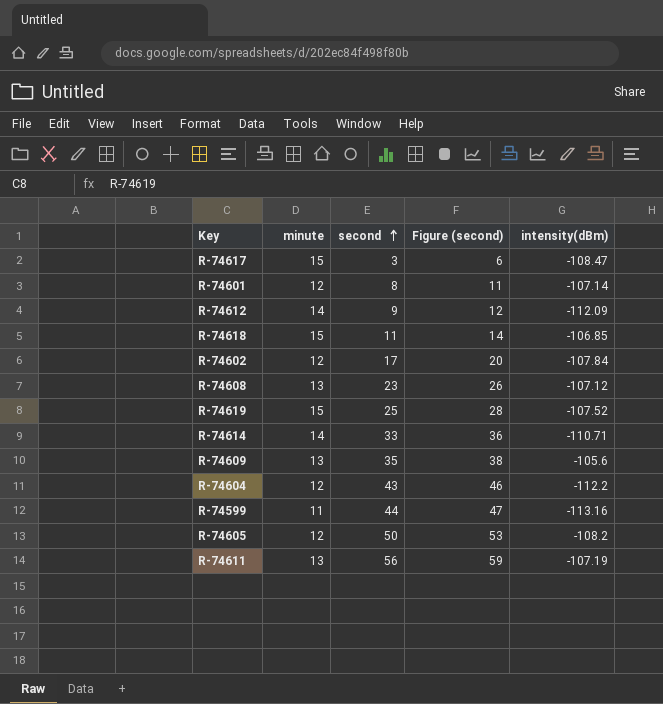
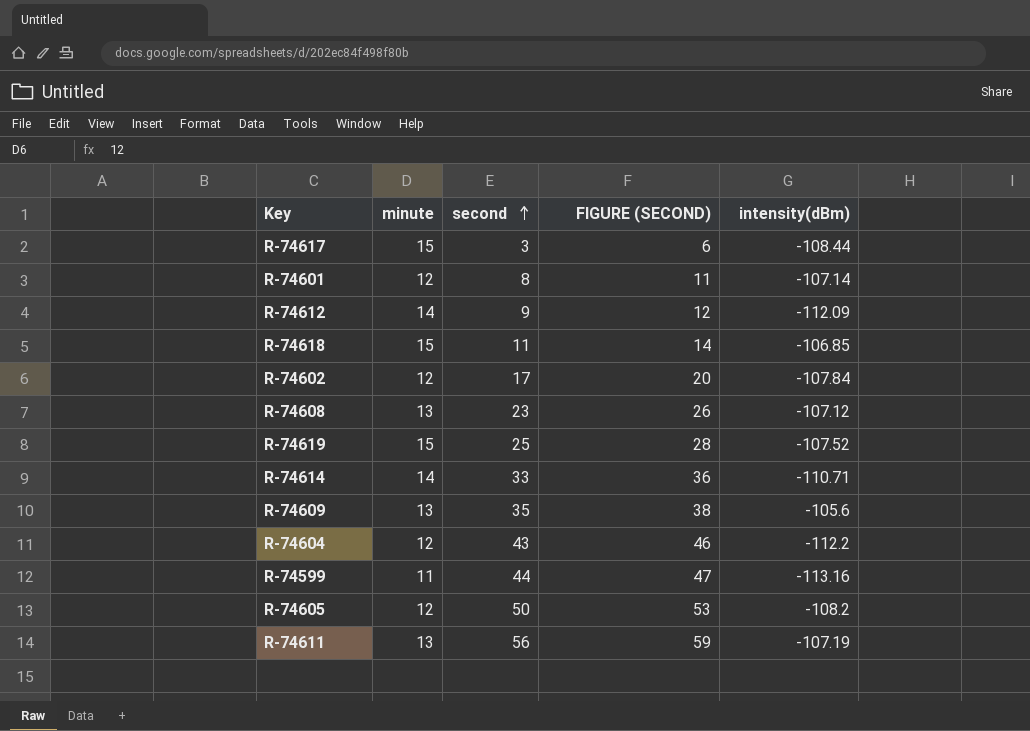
column name: Figure (second) -> FIGURE (SECOND)
R-74617 | intensity(dBm): -108.47 -> -108.44

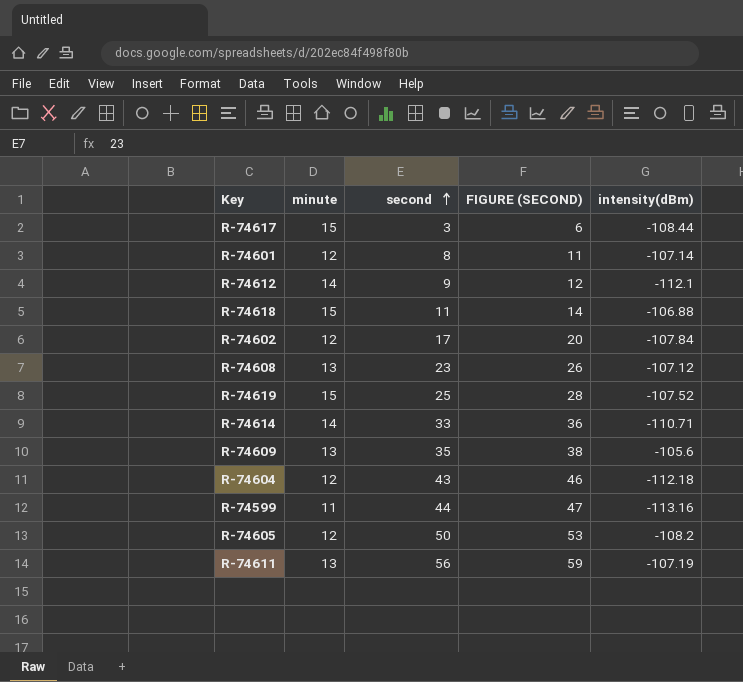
R-74612 | intensity(dBm): -112.09 -> -112.1
R-74618 | intensity(dBm): -106.85 -> -106.88
R-74604 | intensity(dBm): -112.2 -> -112.18

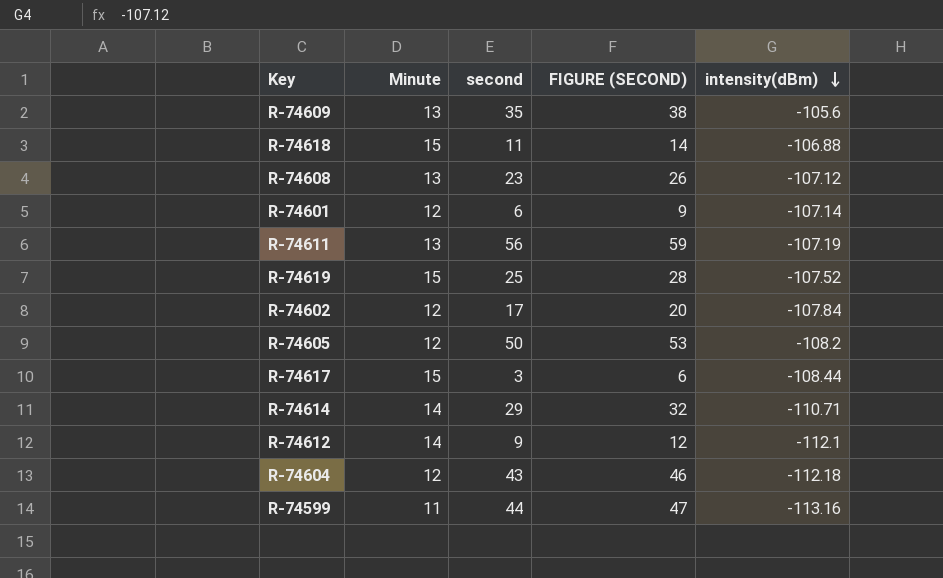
row order: second ascending -> intensity(dBm) descending
column name: minute -> Minute
R-74601 | second: 8 -> 6
R-74601 | FIGURE (SECOND): 11 -> 9
R-74614 | second: 33 -> 29
R-74614 | FIGURE (SECOND): 36 -> 32

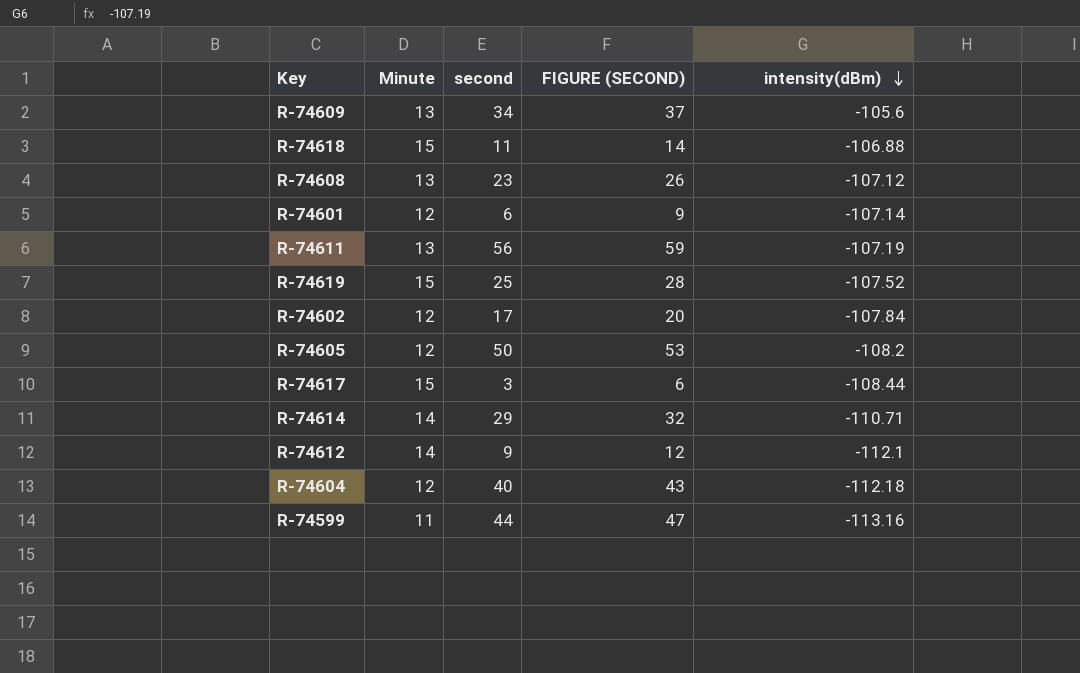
R-74609 | second: 35 -> 34
R-74609 | FIGURE (SECOND): 38 -> 37
R-74604 | second: 43 -> 40
R-74604 | FIGURE (SECOND): 46 -> 43

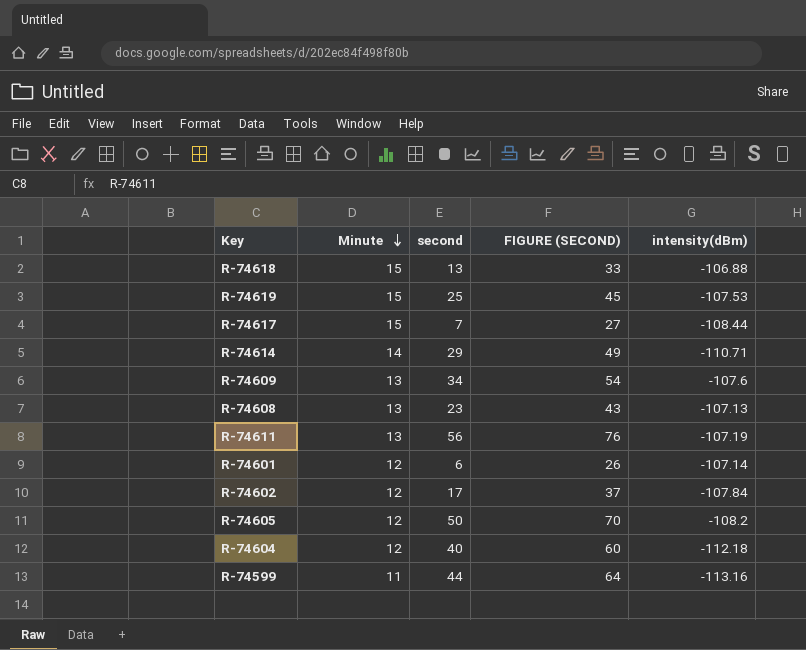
row order: intensity(dBm) descending -> Minute descending
column FIGURE (SECOND) | formula: [second] + 3 -> [second] + 20
row R-74612: 14 | 9 | 12 | -112.1 -> none
R-74618 | second: 11 -> 13
R-74619 | intensity(dBm): -107.52 -> -107.53
R-74617 | second: 3 -> 7
R-74609 | intensity(dBm): -105.6 -> -107.6
R-74608 | intensity(dBm): -107.12 -> -107.13

